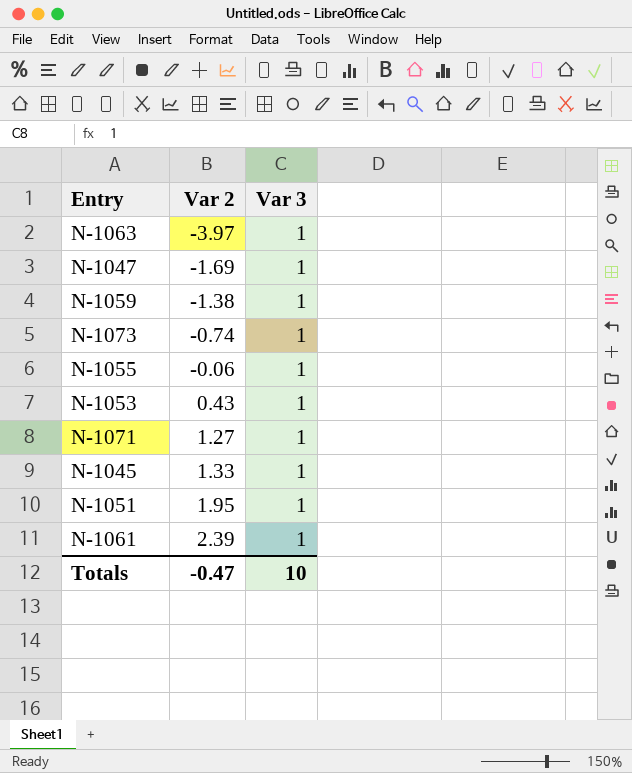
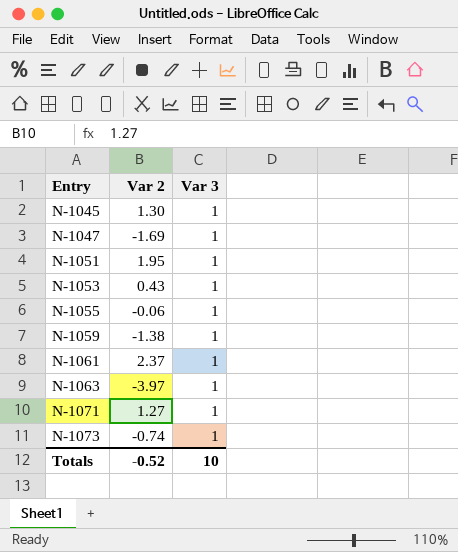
row order: Var 2 ascending -> Entry ascending
N-1045 | Var 2: 1.33 -> 1.30
N-1061 | Var 2: 2.39 -> 2.37
Totals | Var 2: -0.47 -> -0.52

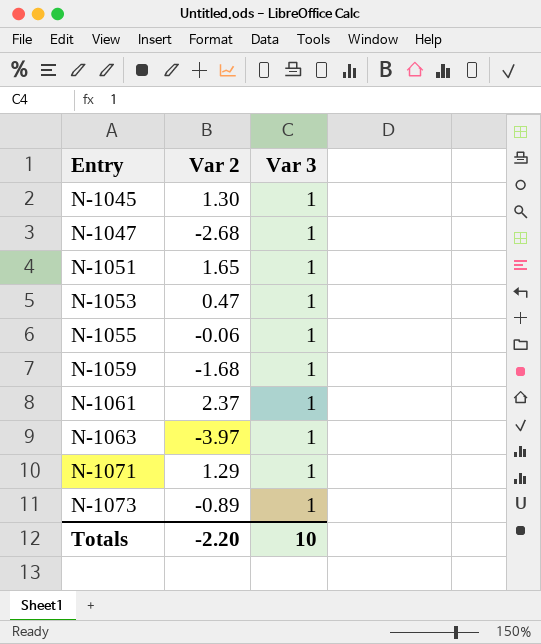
N-1047 | Var 2: -1.69 -> -2.68
N-1051 | Var 2: 1.95 -> 1.65
N-1053 | Var 2: 0.43 -> 0.47
N-1059 | Var 2: -1.38 -> -1.68
N-1071 | Var 2: 1.27 -> 1.29
N-1073 | Var 2: -0.74 -> -0.89
Totals | Var 2: -0.52 -> -2.20

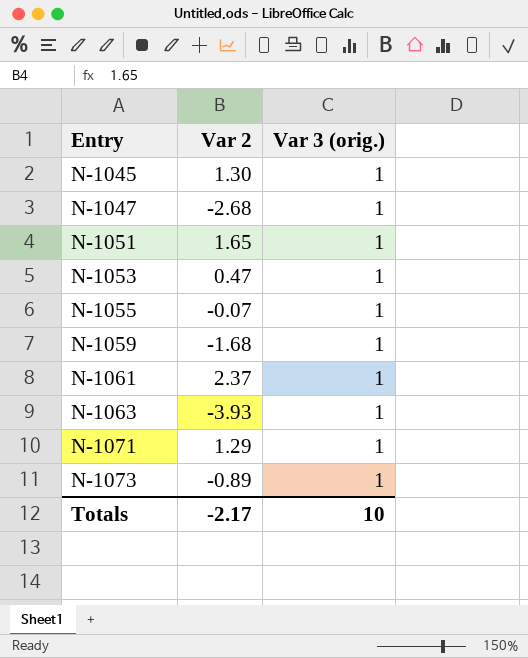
column name: Var 3 -> Var 3 (orig.)
N-1055 | Var 2: -0.06 -> -0.07
N-1063 | Var 2: -3.97 -> -3.93
Totals | Var 2: -2.20 -> -2.17

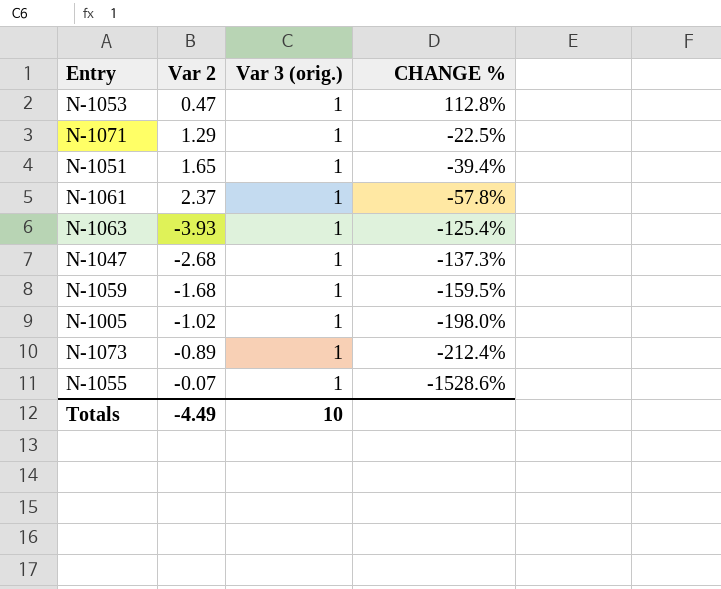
row order: Entry ascending -> CHANGE % descending
column CHANGE % | formula: none -> ([Var 3 (orig.)] - [Var 2]) / [Var 2]
row N-1045: 1.30 | 1 -> none
row N-1005: none -> -1.02 | 1 | -198.0%
Totals | Var 2: -2.17 -> -4.49

